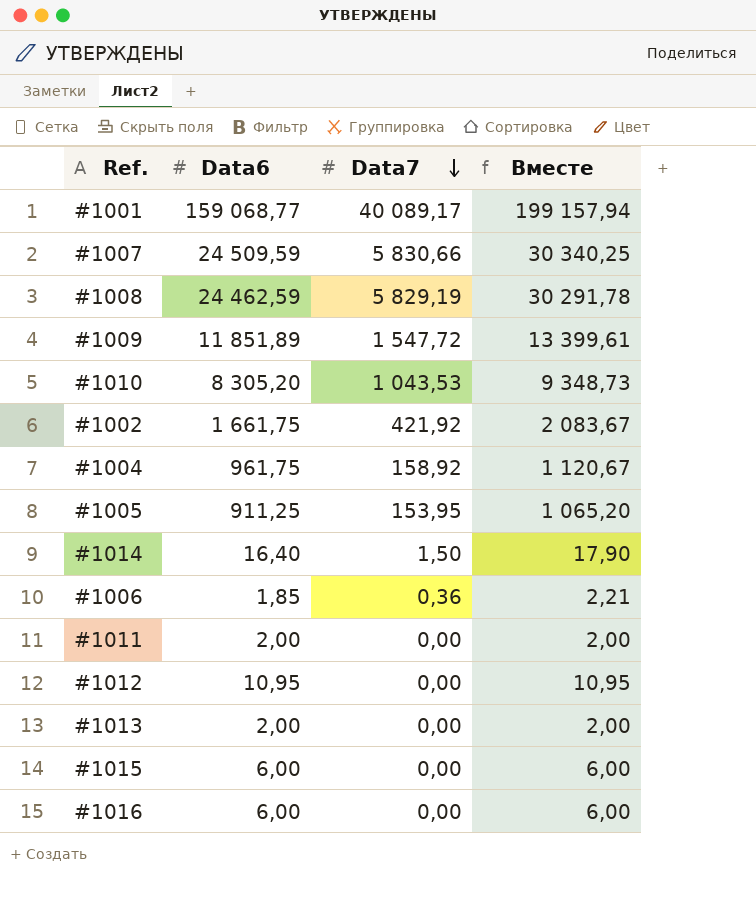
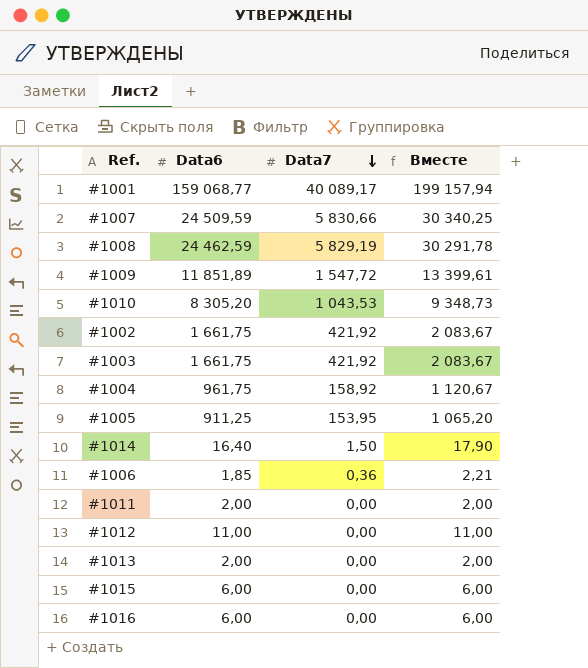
row #1003: none -> 1 661,75 | 421,92 | 2 083,67
#1012 | Data6: 10,95 -> 11,00
#1012 | Вместе: 10,95 -> 11,00

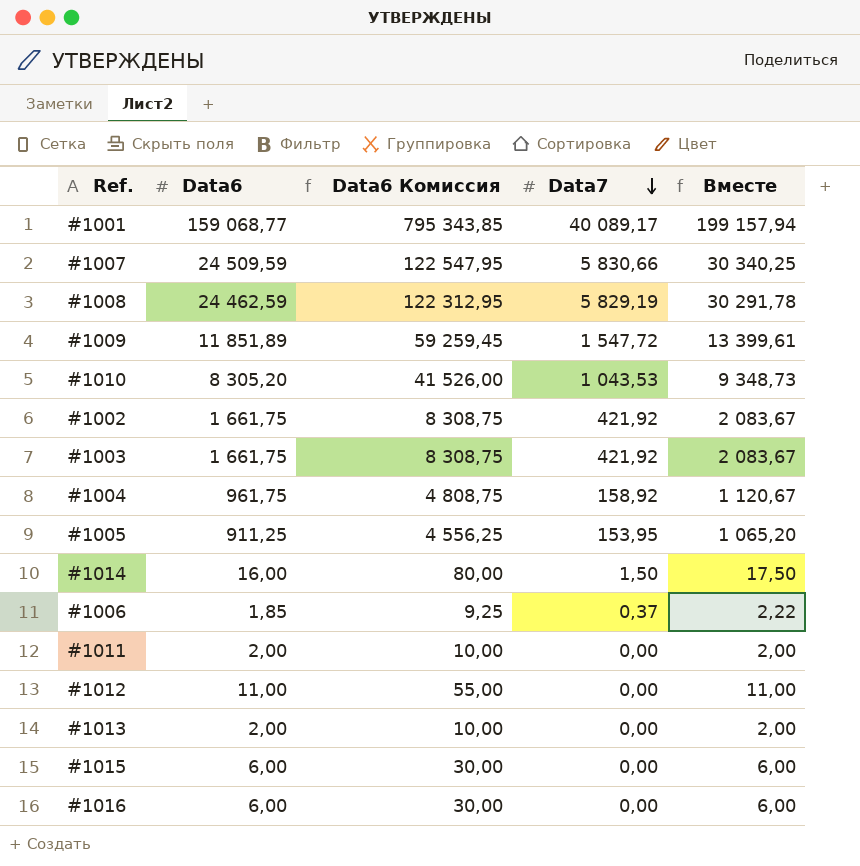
column Data6 Комиссия | formula: none -> [Data6] * 5
#1014 | Data6: 16,40 -> 16,00
#1014 | Вместе: 17,90 -> 17,50
#1006 | Data7: 0,36 -> 0,37
#1006 | Вместе: 2,21 -> 2,22

